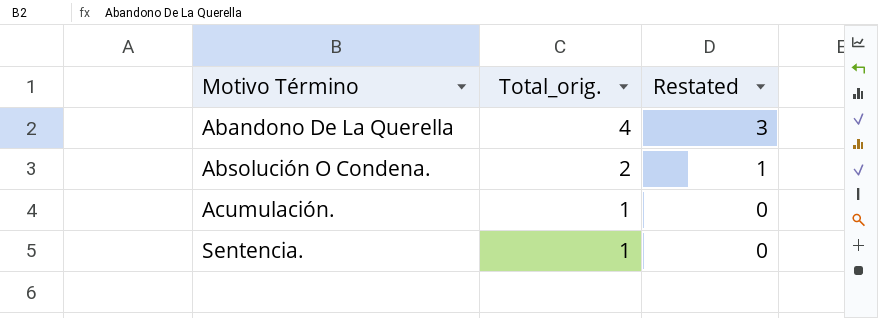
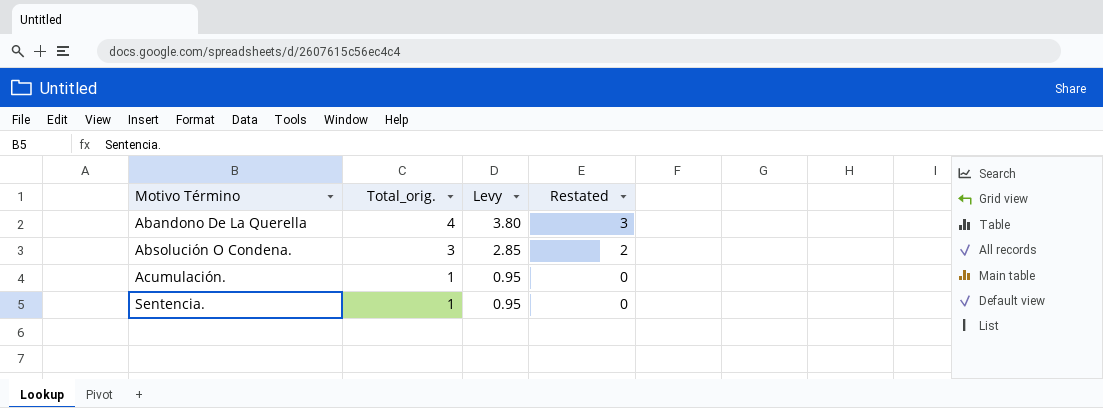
column Levy | formula: none -> [Total_orig.] * 0.95
Absolución O Condena. | Total_orig.: 2 -> 3
Absolución O Condena. | Restated: 1 -> 2

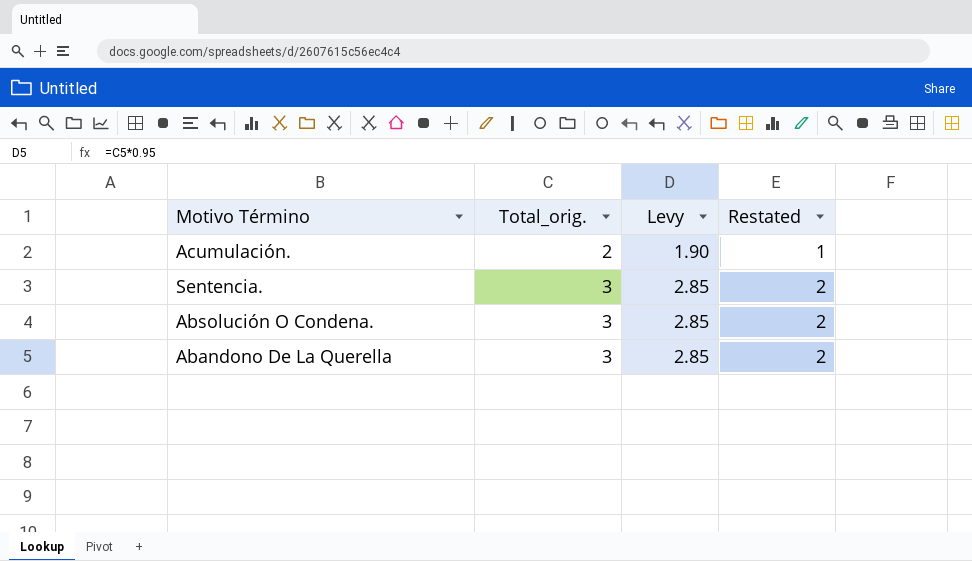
row order: Motivo Término ascending -> Total_orig. ascending
Acumulación. | Total_orig.: 1 -> 2
Acumulación. | Levy: 0.95 -> 1.90
Acumulación. | Restated: 0 -> 1
Sentencia. | Total_orig.: 1 -> 3
Sentencia. | Levy: 0.95 -> 2.85
Sentencia. | Restated: 0 -> 2
Abandono De La Querella | Total_orig.: 4 -> 3
Abandono De La Querella | Levy: 3.80 -> 2.85
Abandono De La Querella | Restated: 3 -> 2

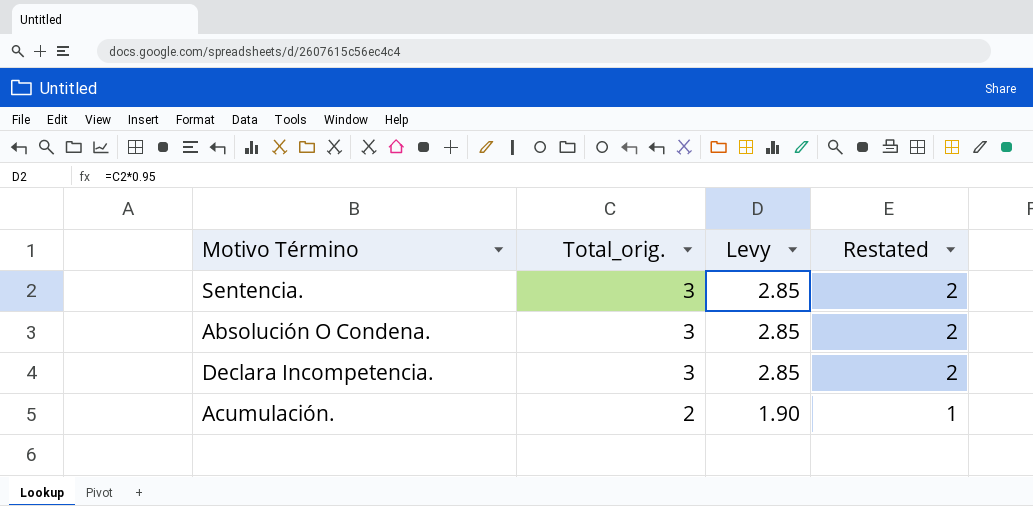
row order: Total_orig. ascending -> Total_orig. descending
row Abandono De La Querella: 3 | 2.85 | 2 -> none
row Declara Incompetencia.: none -> 3 | 2.85 | 2

